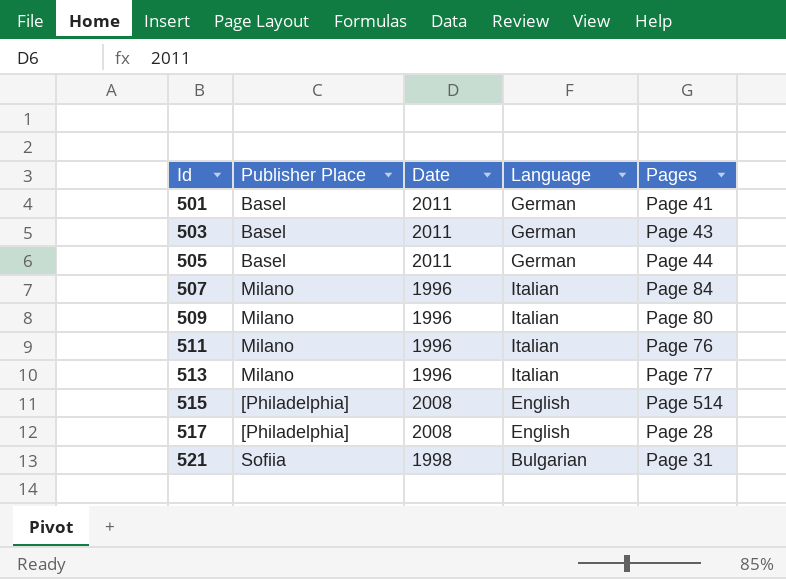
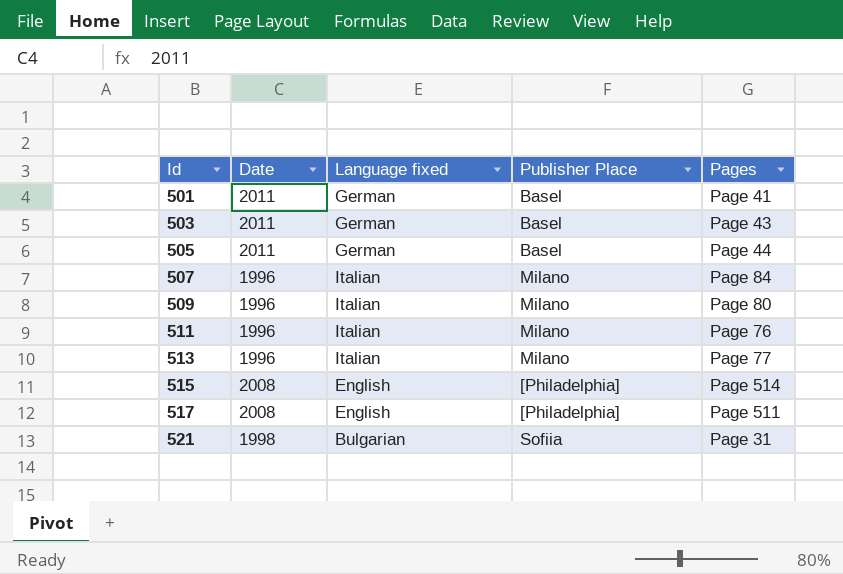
column name: Language -> Language fixed
column Publisher Place | position: 2 -> 4
517 | Pages: Page 28 -> Page 511

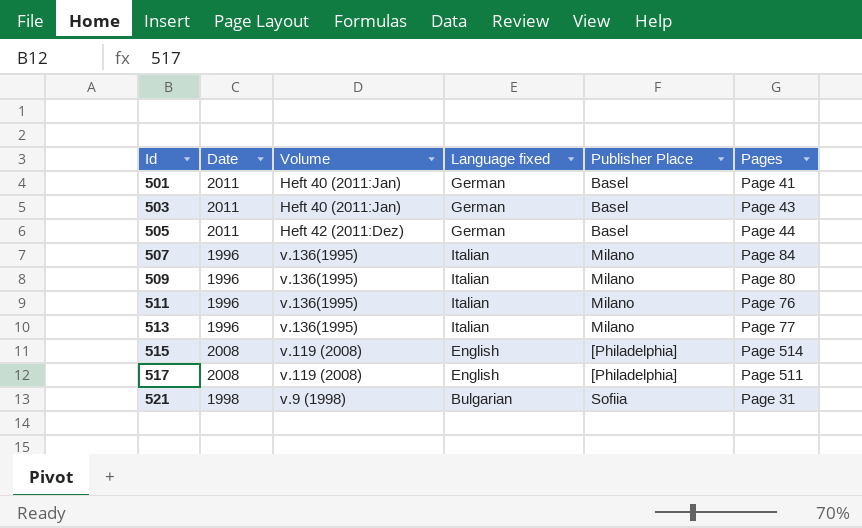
column Volume | position: none -> 3

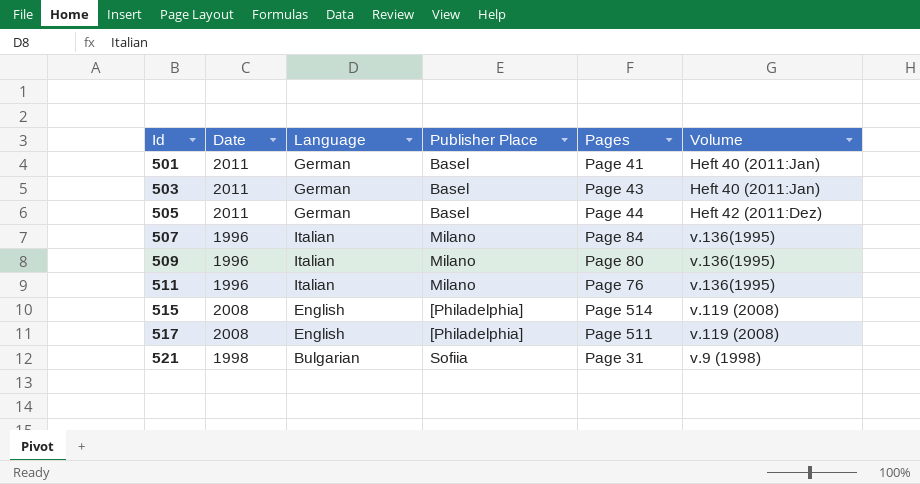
column name: Language fixed -> Language
column Volume | position: 3 -> 6
row 513: 1996 | v.136(1995) | Italian | Milano | Page 77 -> none

